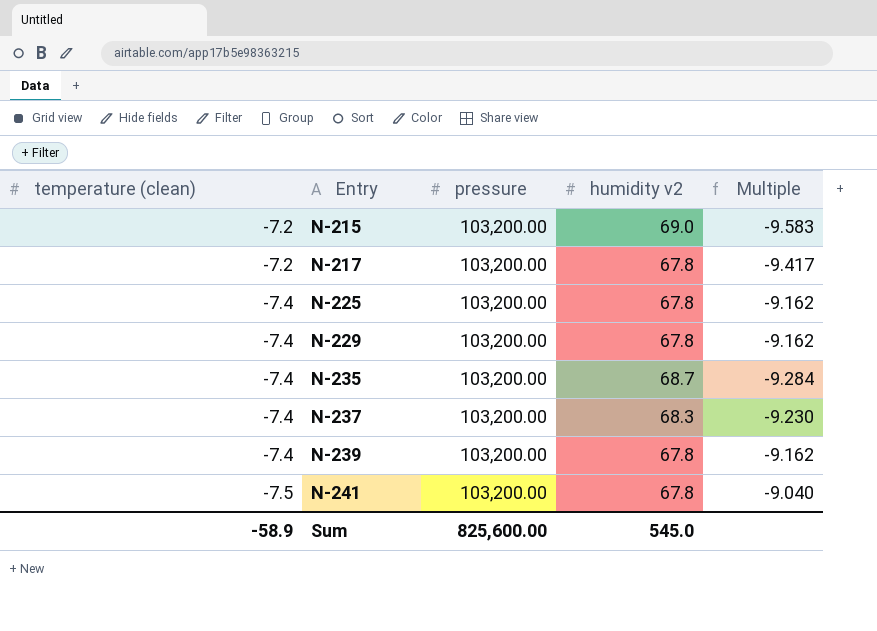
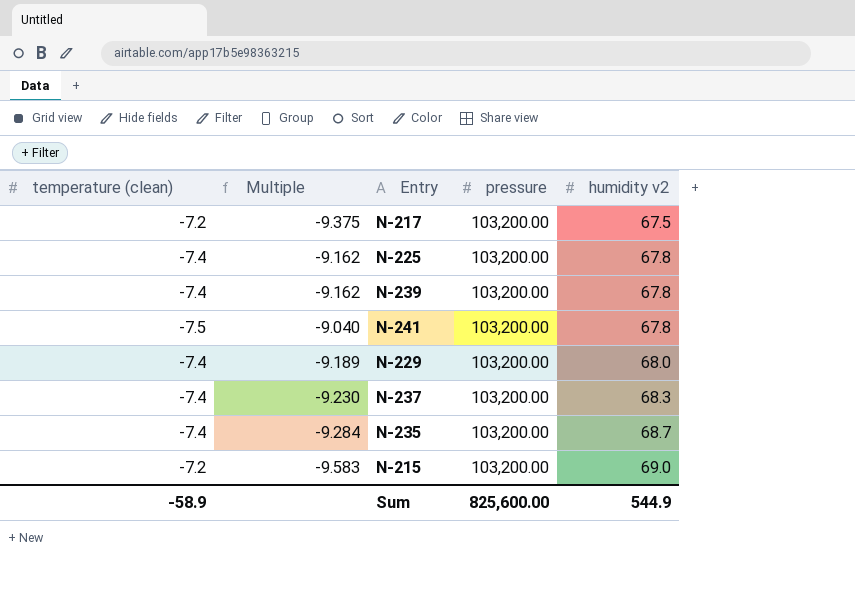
row order: temperature (clean) descending -> humidity v2 ascending
column Multiple | position: 5 -> 2
N-217 | Multiple: -9.417 -> -9.375
N-217 | humidity v2: 67.8 -> 67.5
N-229 | Multiple: -9.162 -> -9.189
N-229 | humidity v2: 67.8 -> 68.0
Sum | humidity v2: 545.0 -> 544.9

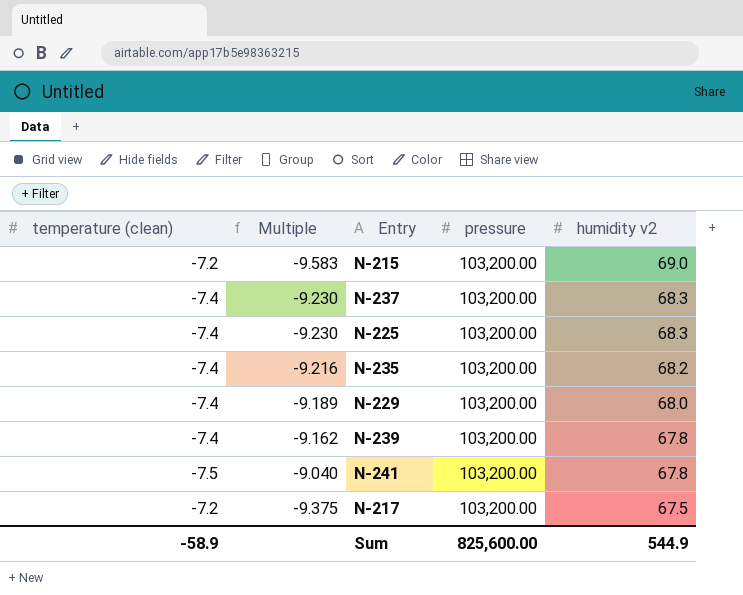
row order: humidity v2 ascending -> humidity v2 descending
N-225 | Multiple: -9.162 -> -9.230
N-225 | humidity v2: 67.8 -> 68.3
N-235 | Multiple: -9.284 -> -9.216
N-235 | humidity v2: 68.7 -> 68.2

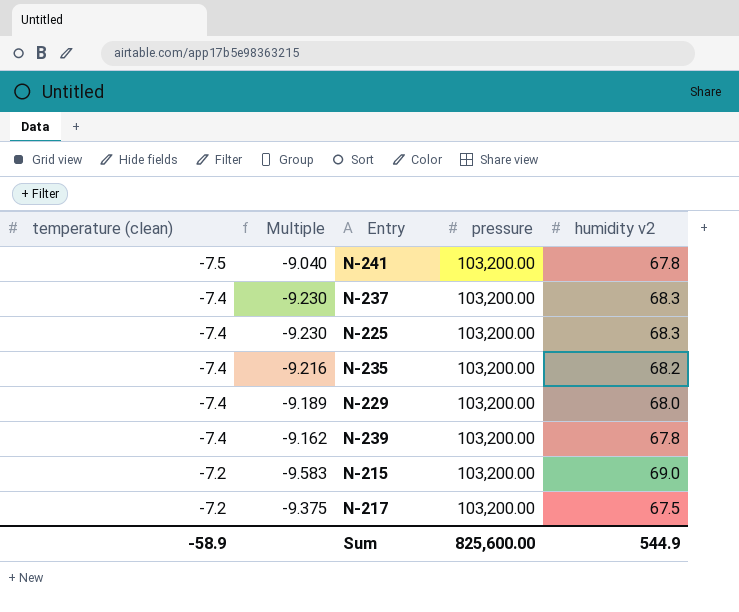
row order: humidity v2 descending -> temperature (clean) ascending

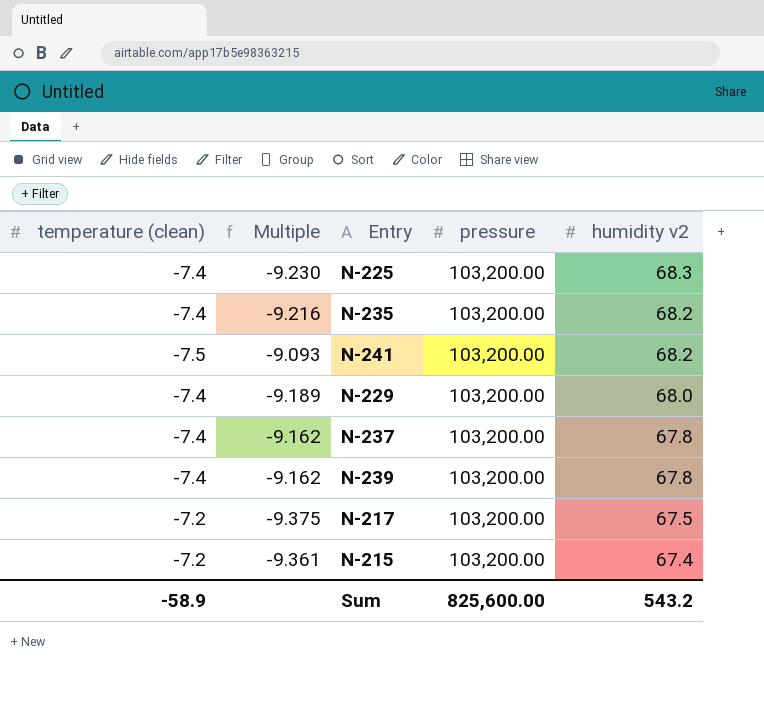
row order: temperature (clean) ascending -> humidity v2 descending
N-241 | Multiple: -9.040 -> -9.093
N-241 | humidity v2: 67.8 -> 68.2
N-237 | Multiple: -9.230 -> -9.162
N-237 | humidity v2: 68.3 -> 67.8
N-215 | Multiple: -9.583 -> -9.361
N-215 | humidity v2: 69.0 -> 67.4
Sum | humidity v2: 544.9 -> 543.2

